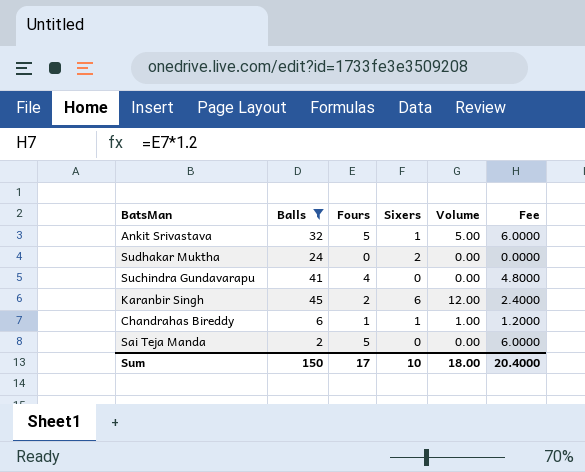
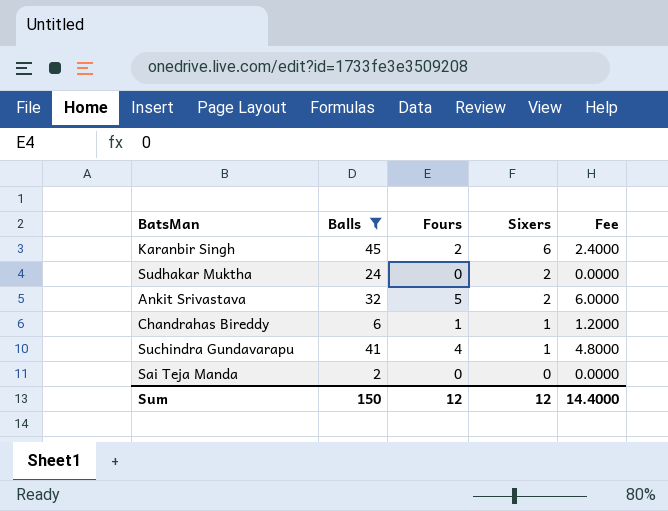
row order: none -> Sixers descending
column Volume | formula: [Fours] * [Sixers] -> none
Ankit Srivastava | Sixers: 1 -> 2
Suchindra Gundavarapu | Sixers: 0 -> 1
Sai Teja Manda | Fours: 5 -> 0
Sai Teja Manda | Fee: 6.0000 -> 0.0000
Sum | Fours: 17 -> 12
Sum | Sixers: 10 -> 12
Sum | Fee: 20.4000 -> 14.4000

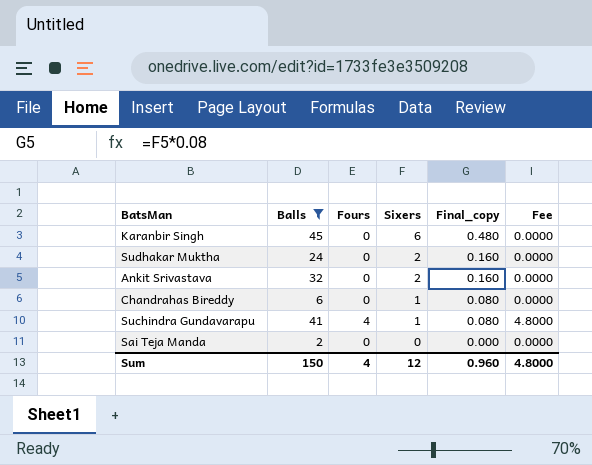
column Final_copy | formula: none -> [Sixers] * 0.08
Karanbir Singh | Fours: 2 -> 0
Karanbir Singh | Fee: 2.4000 -> 0.0000
Ankit Srivastava | Fours: 5 -> 0
Ankit Srivastava | Fee: 6.0000 -> 0.0000
Chandrahas Bireddy | Fours: 1 -> 0
Chandrahas Bireddy | Fee: 1.2000 -> 0.0000
Sum | Fours: 12 -> 4
Sum | Fee: 14.4000 -> 4.8000

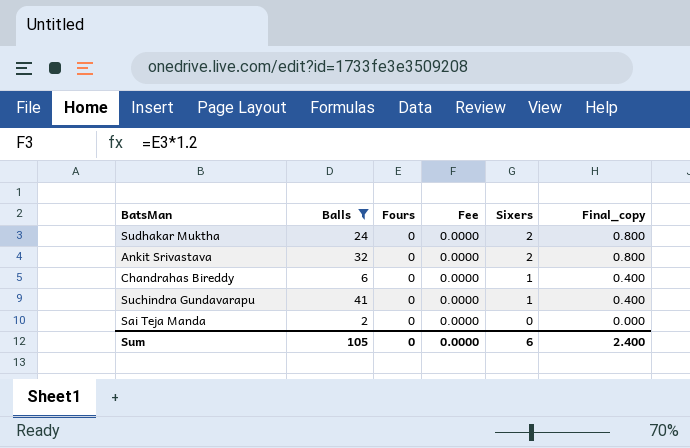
column Fee | position: 6 -> 4
column Final_copy | formula: [Sixers] * 0.08 -> [Sixers] * 0.4
row Karanbir Singh: 45 | 0 | 6 | 0.480 | 0.0000 -> none
Suchindra Gundavarapu | Fours: 4 -> 0
Suchindra Gundavarapu | Fee: 4.8000 -> 0.0000
Sum | Balls: 150 -> 105
Sum | Fours: 4 -> 0
Sum | Fee: 4.8000 -> 0.0000
Sum | Sixers: 12 -> 6
Sum | Final_copy: 0.960 -> 2.400

